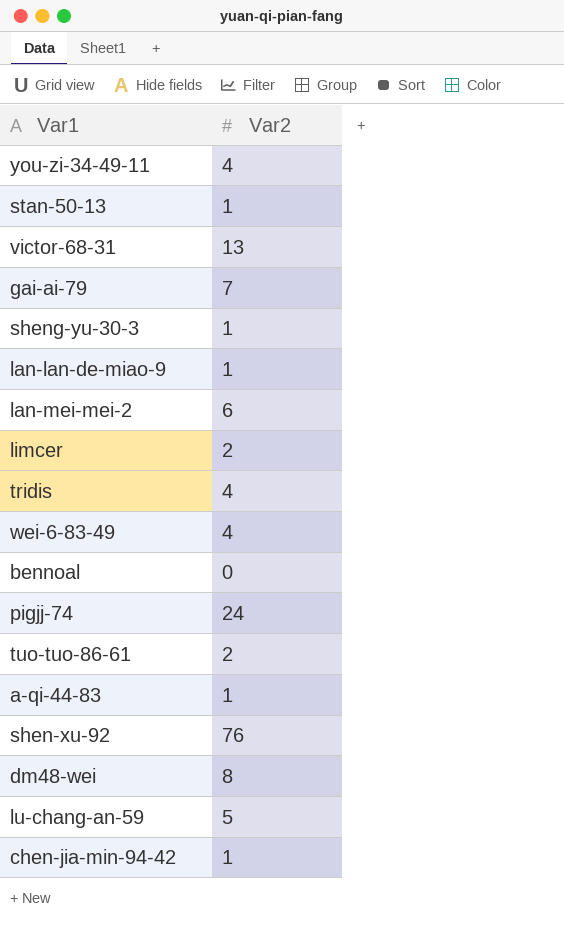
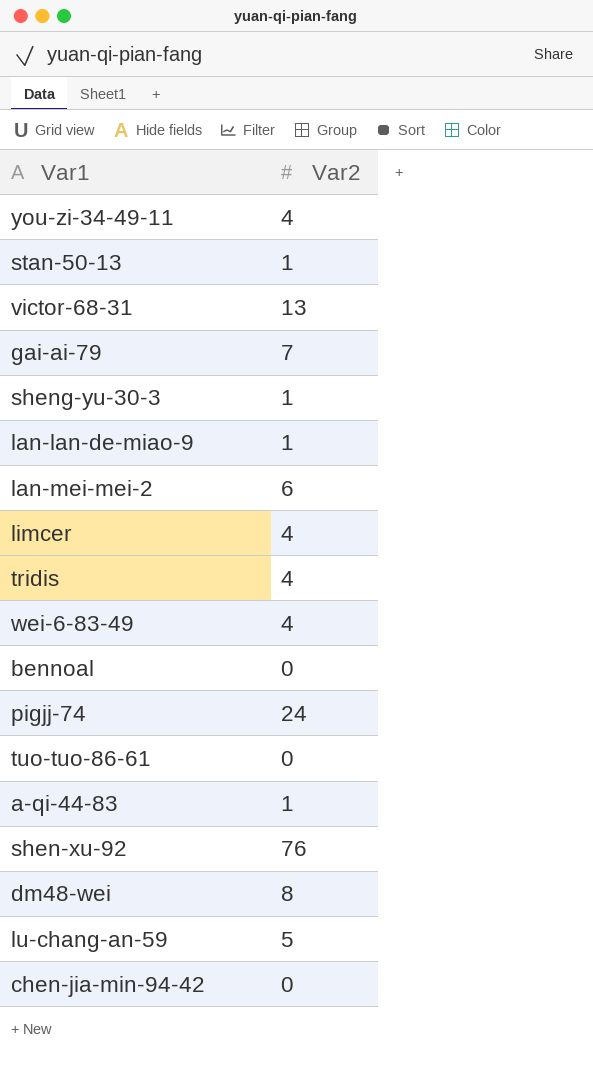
limcer | Var2: 2 -> 4
tuo-tuo-86-61 | Var2: 2 -> 0
chen-jia-min-94-42 | Var2: 1 -> 0

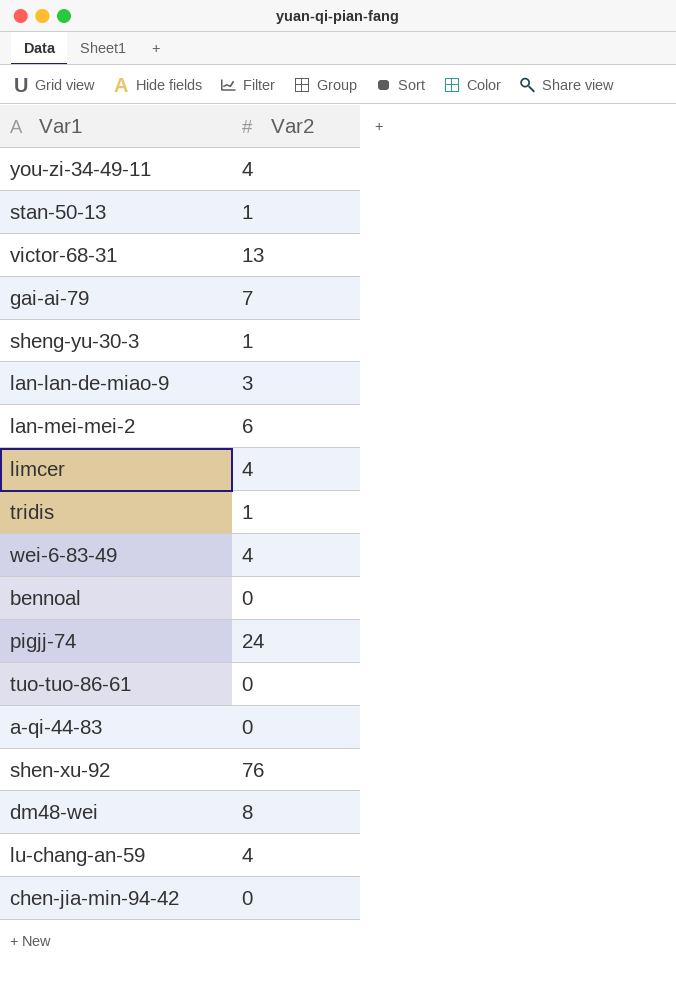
lan-lan-de-miao-9 | Var2: 1 -> 3
tridis | Var2: 4 -> 1
a-qi-44-83 | Var2: 1 -> 0
lu-chang-an-59 | Var2: 5 -> 4

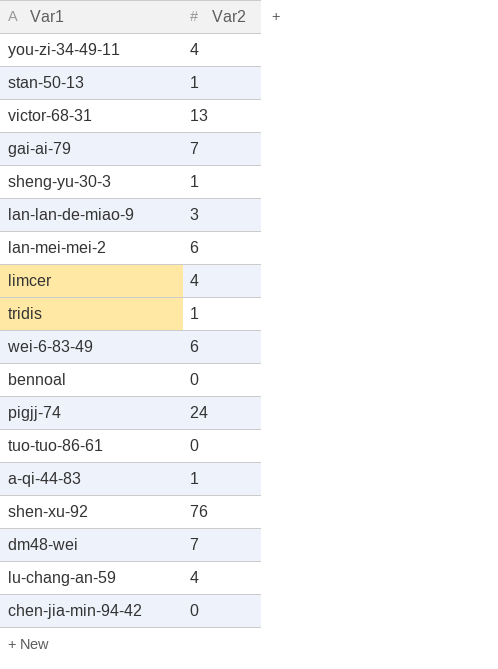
wei-6-83-49 | Var2: 4 -> 6
a-qi-44-83 | Var2: 0 -> 1
dm48-wei | Var2: 8 -> 7

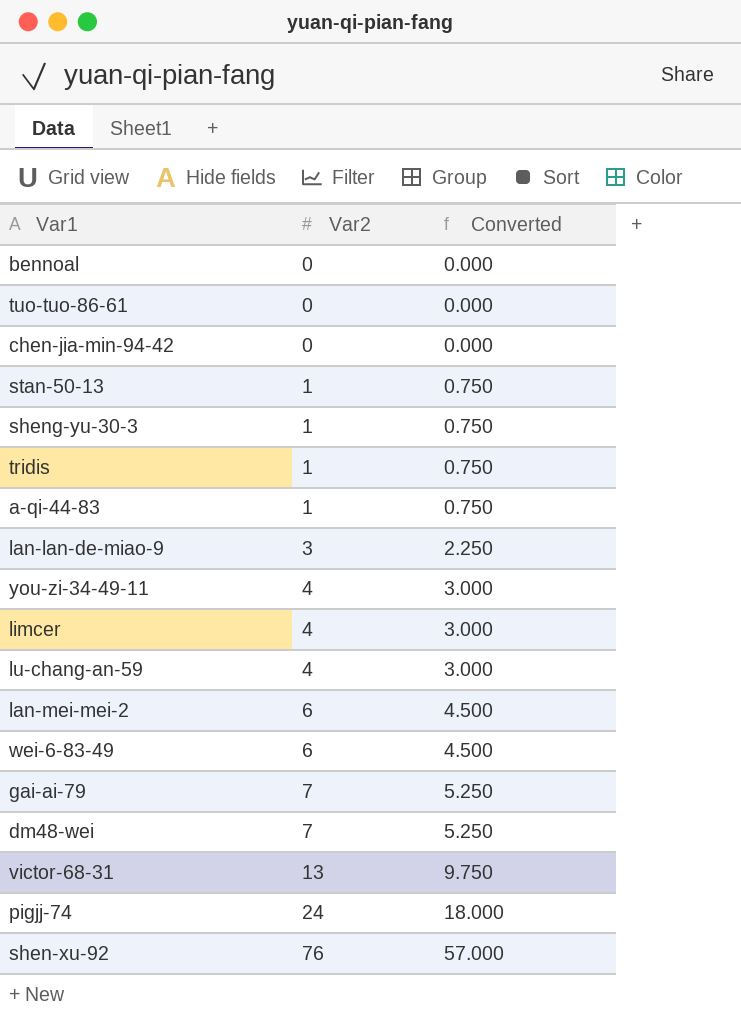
row order: none -> Var2 ascending
column Converted | formula: none -> [Var2] * 0.75

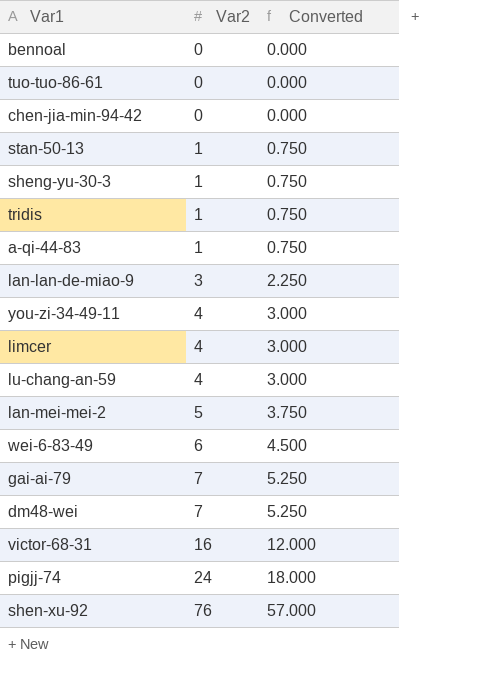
lan-mei-mei-2 | Var2: 6 -> 5
lan-mei-mei-2 | Converted: 4.500 -> 3.750
victor-68-31 | Var2: 13 -> 16
victor-68-31 | Converted: 9.750 -> 12.000

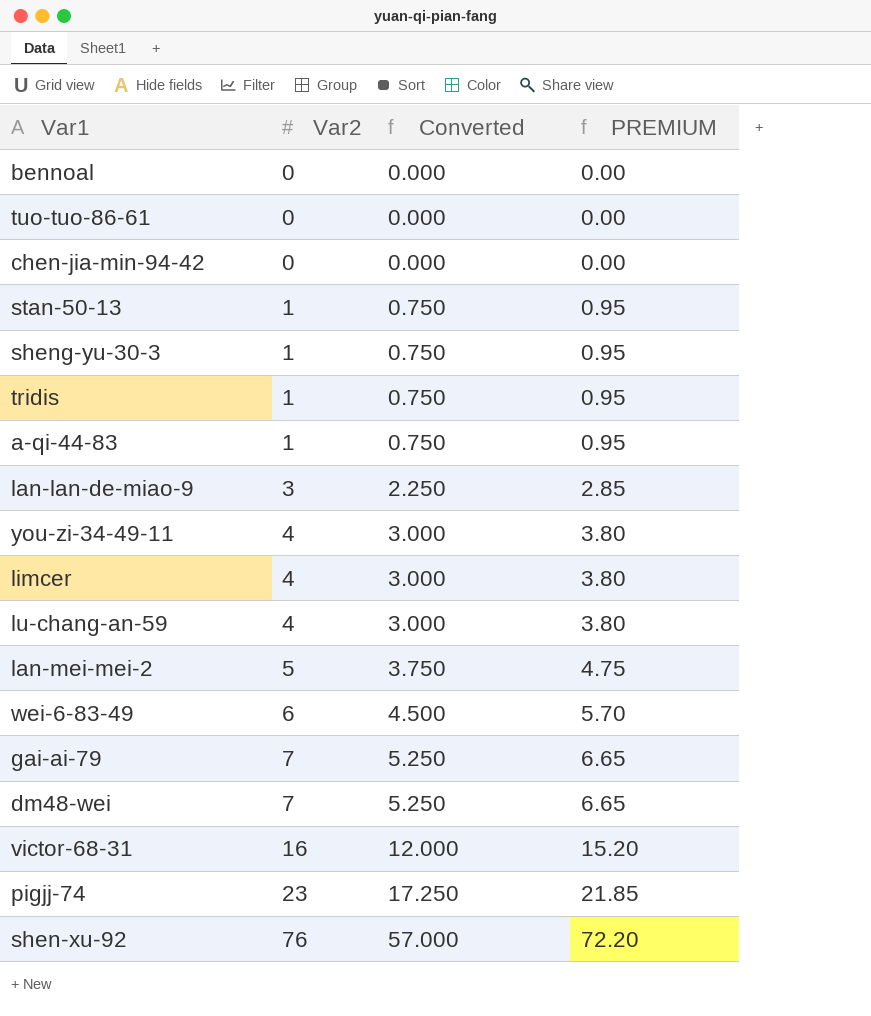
column PREMIUM | formula: none -> [Var2] * 0.95
pigjj-74 | Var2: 24 -> 23
pigjj-74 | Converted: 18.000 -> 17.250

